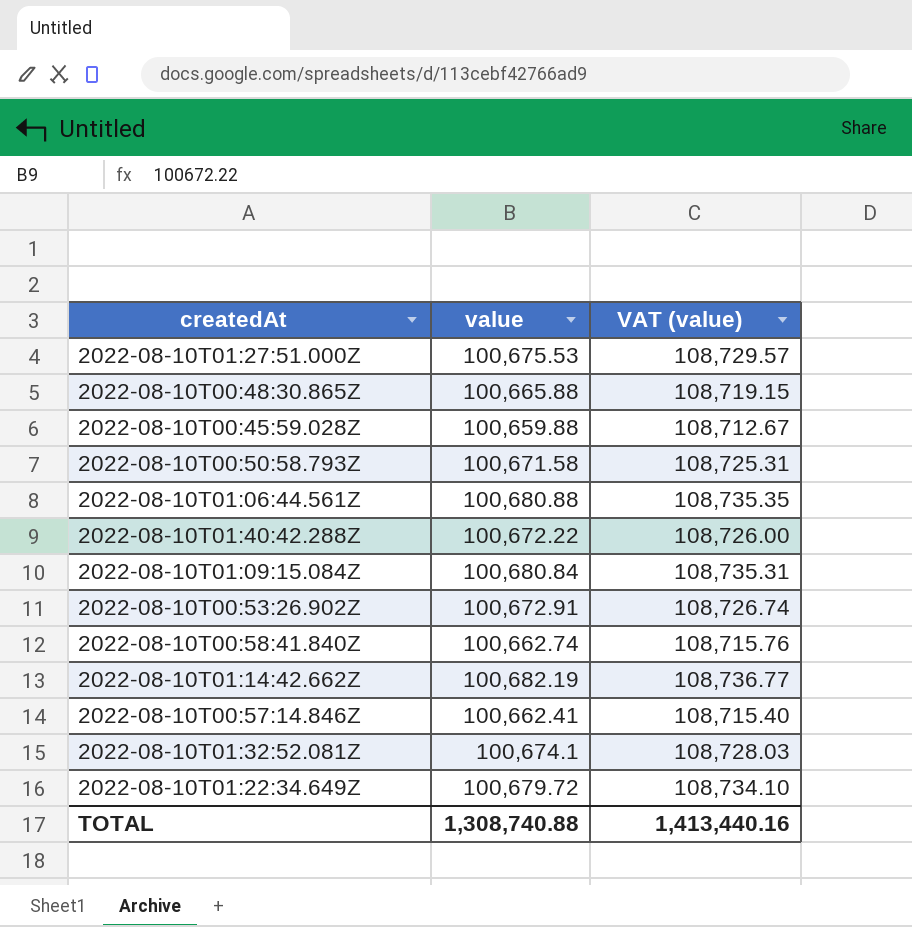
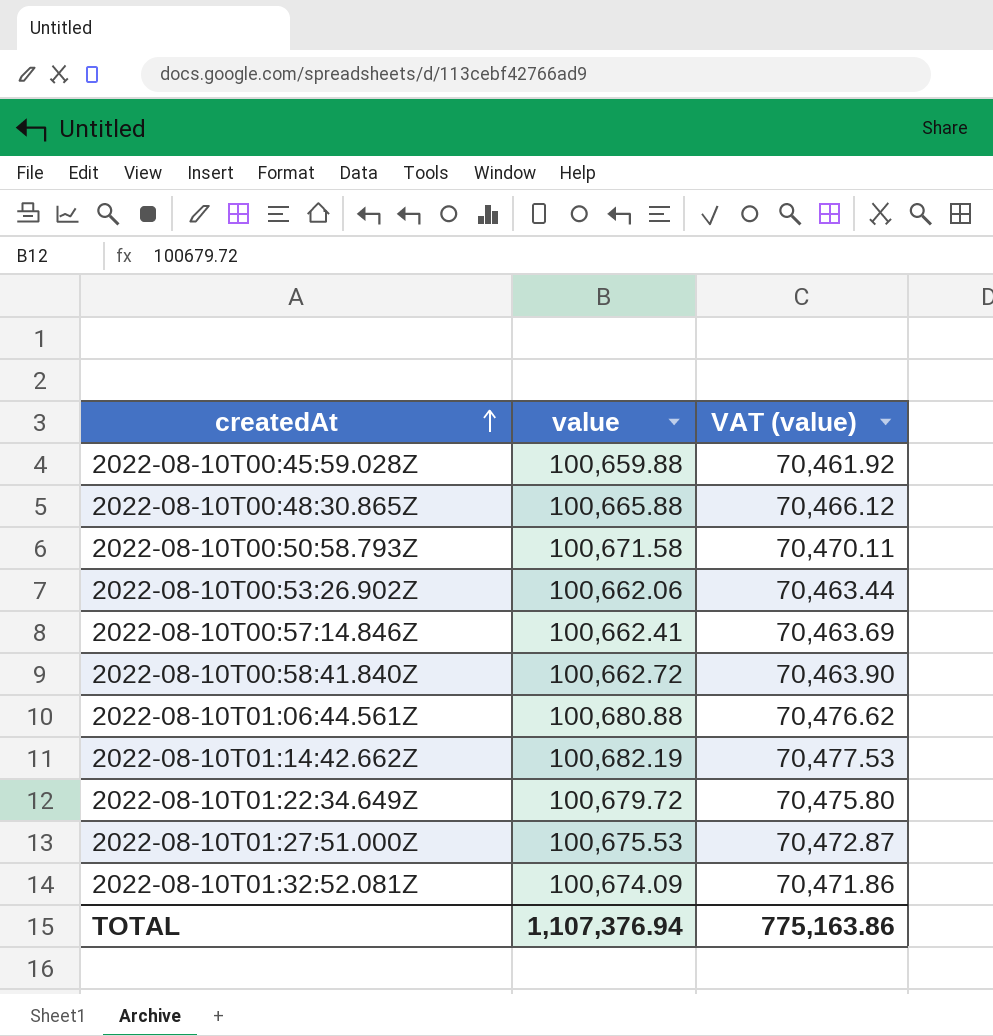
row order: none -> createdAt ascending
column VAT (value) | formula: [value] * 1.08 -> [value] * 0.7
row 2022-08-10T01:40:42.288Z: 100,672.22 | 108,726.00 -> none
row 2022-08-10T01:09:15.084Z: 100,680.84 | 108,735.31 -> none
2022-08-10T00:53:26.902Z | value: 100,672.91 -> 100,662.06
2022-08-10T00:58:41.840Z | value: 100,662.74 -> 100,662.72
2022-08-10T01:32:52.081Z | value: 100,674.1 -> 100,674.09
TOTAL | value: 1,308,740.88 -> 1,107,376.94
TOTAL | VAT (value): 1,413,440.16 -> 775,163.86

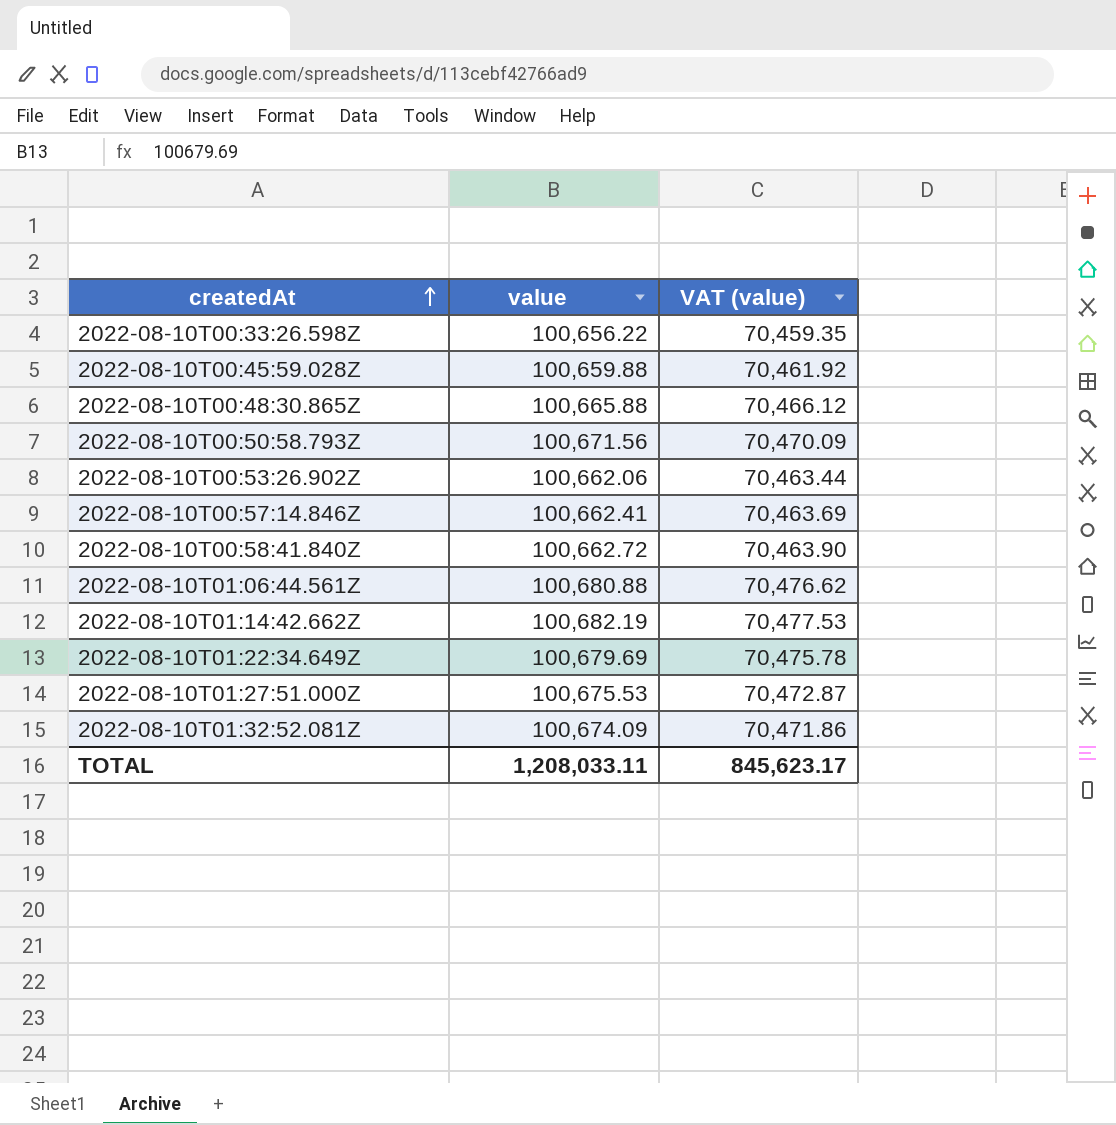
row 2022-08-10T00:33:26.598Z: none -> 100,656.22 | 70,459.35
2022-08-10T00:50:58.793Z | value: 100,671.58 -> 100,671.56
2022-08-10T00:50:58.793Z | VAT (value): 70,470.11 -> 70,470.09
2022-08-10T01:22:34.649Z | value: 100,679.72 -> 100,679.69
2022-08-10T01:22:34.649Z | VAT (value): 70,475.80 -> 70,475.78
TOTAL | value: 1,107,376.94 -> 1,208,033.11
TOTAL | VAT (value): 775,163.86 -> 845,623.17

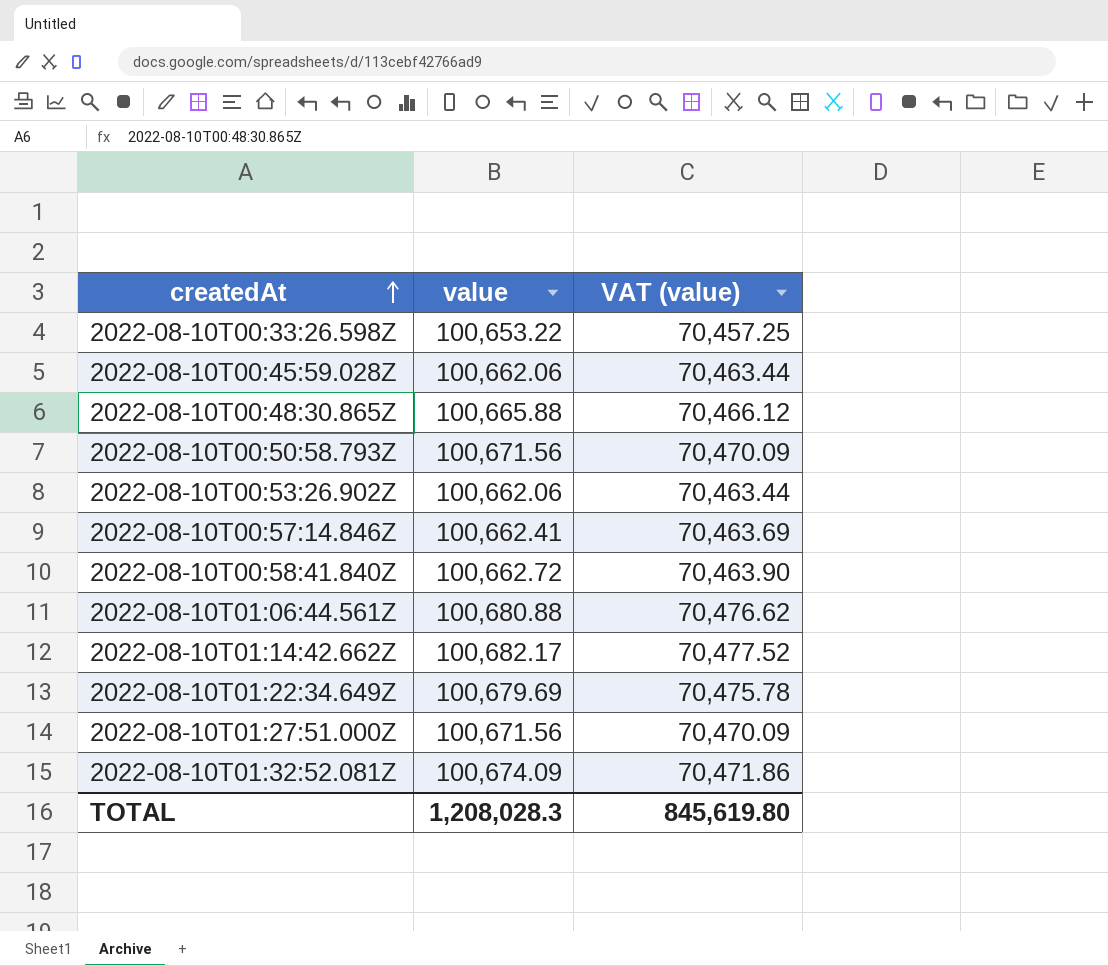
2022-08-10T00:33:26.598Z | value: 100,656.22 -> 100,653.22
2022-08-10T00:33:26.598Z | VAT (value): 70,459.35 -> 70,457.25
2022-08-10T00:45:59.028Z | value: 100,659.88 -> 100,662.06
2022-08-10T00:45:59.028Z | VAT (value): 70,461.92 -> 70,463.44
2022-08-10T01:14:42.662Z | value: 100,682.19 -> 100,682.17
2022-08-10T01:14:42.662Z | VAT (value): 70,477.53 -> 70,477.52
2022-08-10T01:27:51.000Z | value: 100,675.53 -> 100,671.56
2022-08-10T01:27:51.000Z | VAT (value): 70,472.87 -> 70,470.09
TOTAL | value: 1,208,033.11 -> 1,208,028.3
TOTAL | VAT (value): 845,623.17 -> 845,619.80

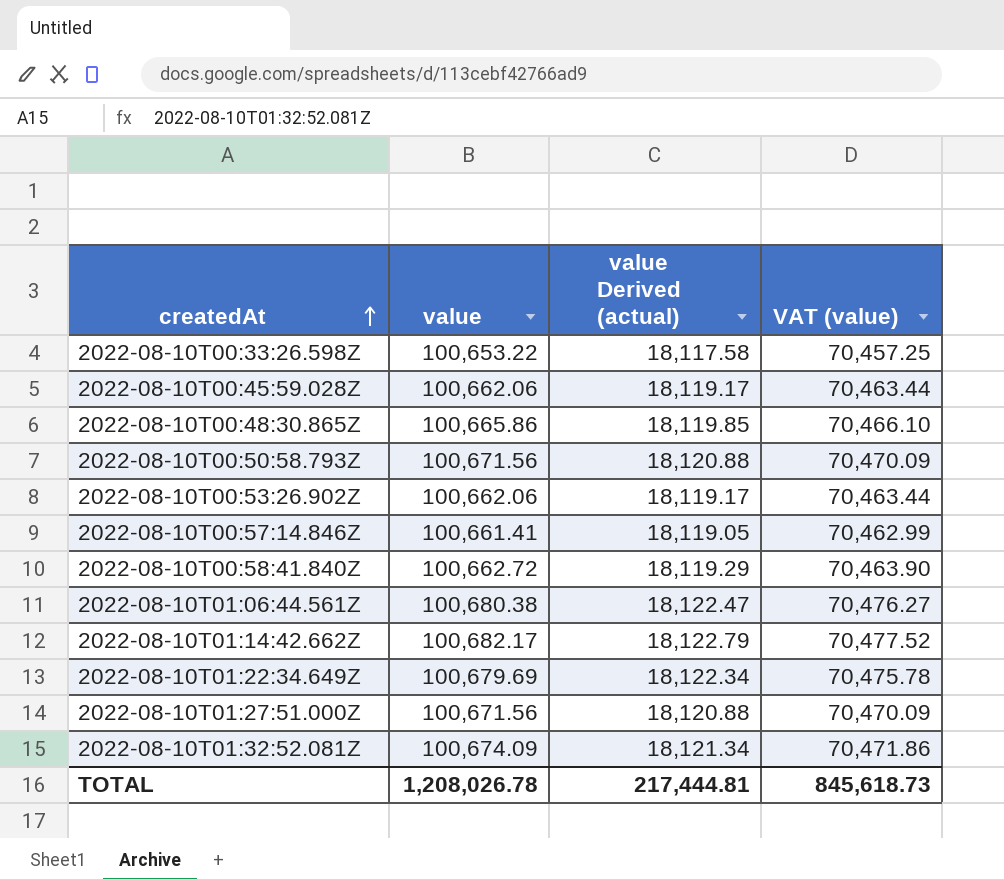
column value Derived (actual) | formula: none -> [value] * 0.18
2022-08-10T00:48:30.865Z | value: 100,665.88 -> 100,665.86
2022-08-10T00:48:30.865Z | VAT (value): 70,466.12 -> 70,466.10
2022-08-10T00:57:14.846Z | value: 100,662.41 -> 100,661.41
2022-08-10T00:57:14.846Z | VAT (value): 70,463.69 -> 70,462.99
2022-08-10T01:06:44.561Z | value: 100,680.88 -> 100,680.38
2022-08-10T01:06:44.561Z | VAT (value): 70,476.62 -> 70,476.27
TOTAL | value: 1,208,028.3 -> 1,208,026.78
TOTAL | VAT (value): 845,619.80 -> 845,618.73

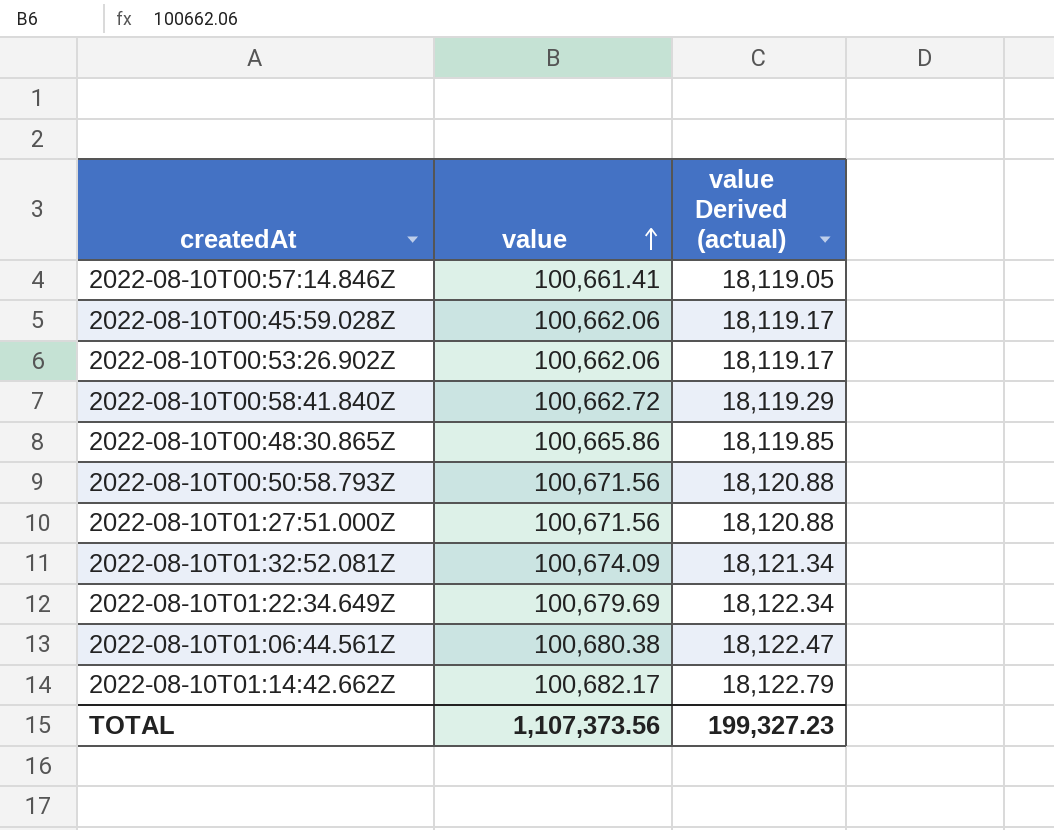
row order: createdAt ascending -> value ascending
column VAT (value) | formula: [value] * 0.7 -> none
row 2022-08-10T00:33:26.598Z: 100,653.22 | 18,117.58 | 70,457.25 -> none
TOTAL | value: 1,208,026.78 -> 1,107,373.56
TOTAL | value Derived (actual): 217,444.81 -> 199,327.23

